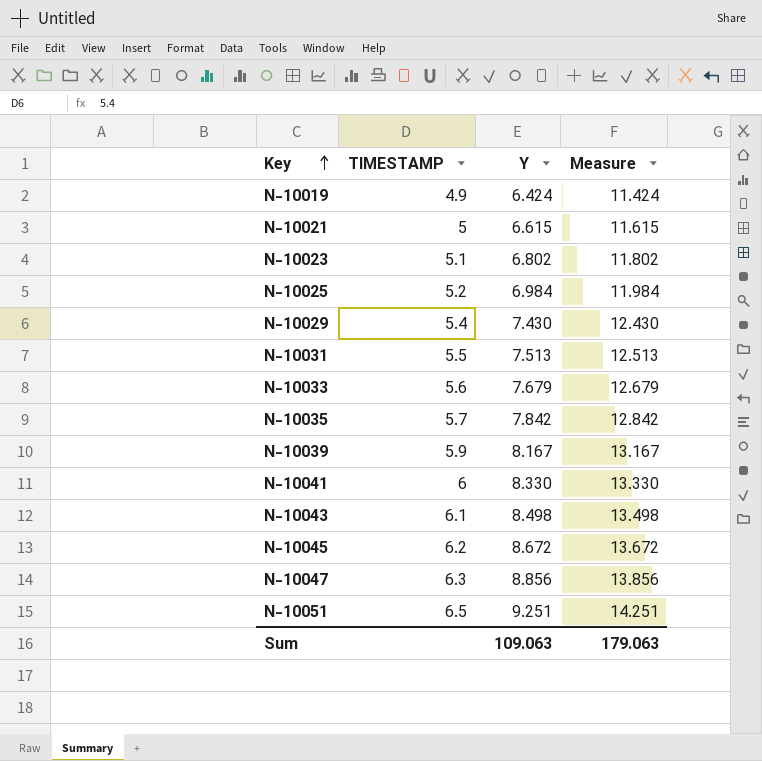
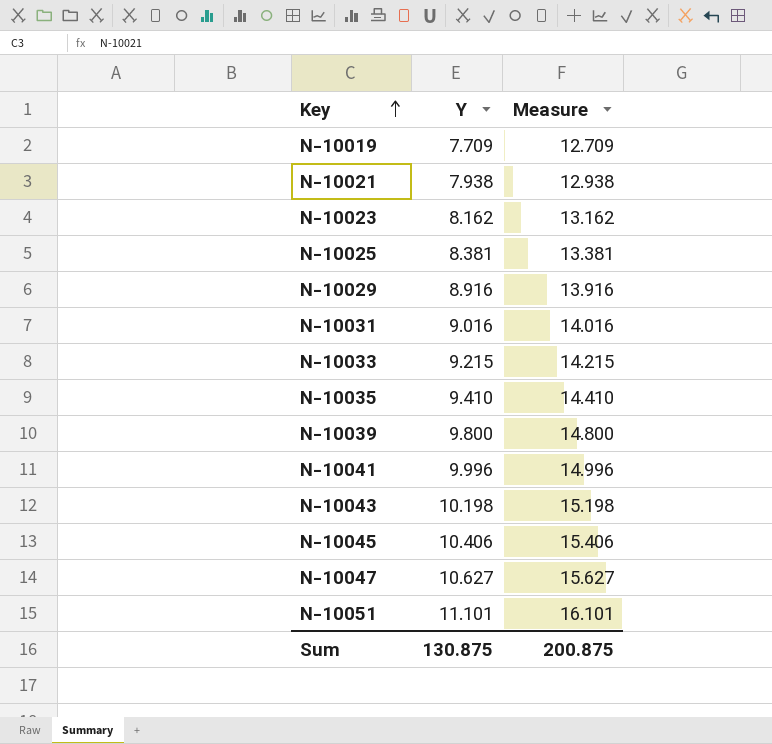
column TIMESTAMP | position: 2 -> none
N-10019 | Y: 6.424 -> 7.709
N-10019 | Measure: 11.424 -> 12.709
N-10021 | Y: 6.615 -> 7.938
N-10021 | Measure: 11.615 -> 12.938
N-10023 | Y: 6.802 -> 8.162
N-10023 | Measure: 11.802 -> 13.162
N-10025 | Y: 6.984 -> 8.381
N-10025 | Measure: 11.984 -> 13.381
N-10029 | Y: 7.430 -> 8.916
N-10029 | Measure: 12.430 -> 13.916
N-10031 | Y: 7.513 -> 9.016
N-10031 | Measure: 12.513 -> 14.016
N-10033 | Y: 7.679 -> 9.215
N-10033 | Measure: 12.679 -> 14.215
N-10035 | Y: 7.842 -> 9.410
N-10035 | Measure: 12.842 -> 14.410
N-10039 | Y: 8.167 -> 9.800
N-10039 | Measure: 13.167 -> 14.800
N-10041 | Y: 8.330 -> 9.996
N-10041 | Measure: 13.330 -> 14.996
N-10043 | Y: 8.498 -> 10.198
N-10043 | Measure: 13.498 -> 15.198
N-10045 | Y: 8.672 -> 10.406
N-10045 | Measure: 13.672 -> 15.406
N-10047 | Y: 8.856 -> 10.627
N-10047 | Measure: 13.856 -> 15.627
N-10051 | Y: 9.251 -> 11.101
N-10051 | Measure: 14.251 -> 16.101
Sum | Y: 109.063 -> 130.875
Sum | Measure: 179.063 -> 200.875

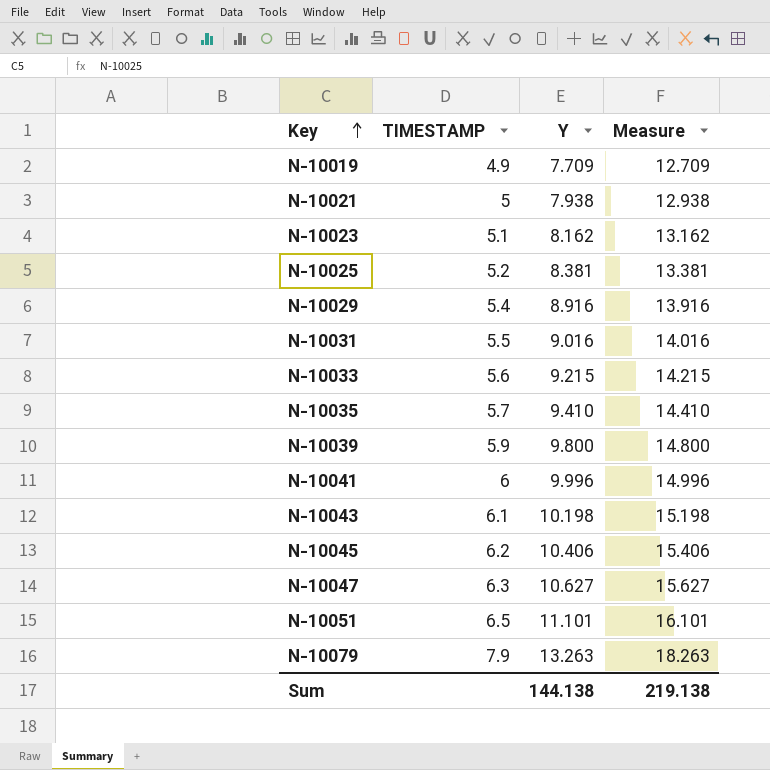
column TIMESTAMP | position: none -> 2
row N-10079: none -> 7.9 | 13.263 | 18.263
Sum | Y: 130.875 -> 144.138
Sum | Measure: 200.875 -> 219.138

